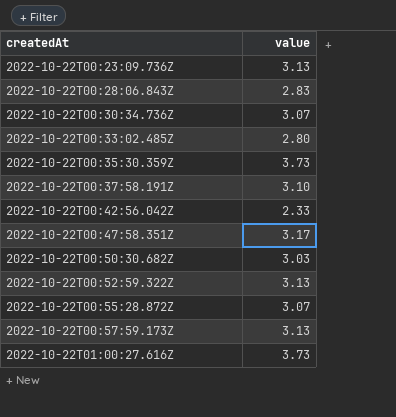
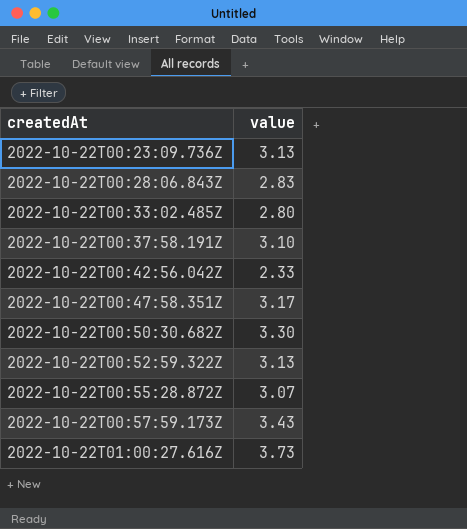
row 2022-10-22T00:30:34.736Z: 3.07 -> none
row 2022-10-22T00:35:30.359Z: 3.73 -> none
2022-10-22T00:50:30.682Z | value: 3.03 -> 3.30
2022-10-22T00:57:59.173Z | value: 3.13 -> 3.43

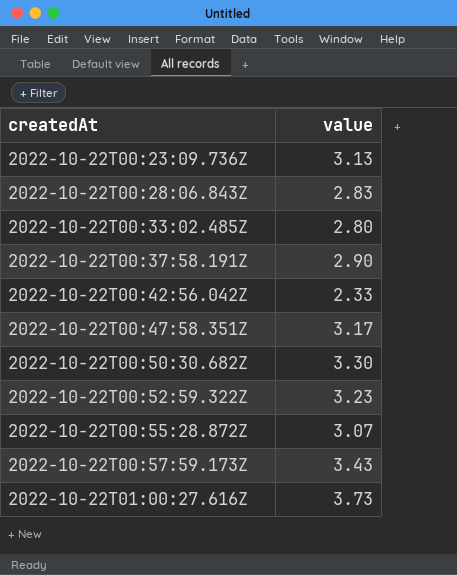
2022-10-22T00:37:58.191Z | value: 3.10 -> 2.90
2022-10-22T00:52:59.322Z | value: 3.13 -> 3.23

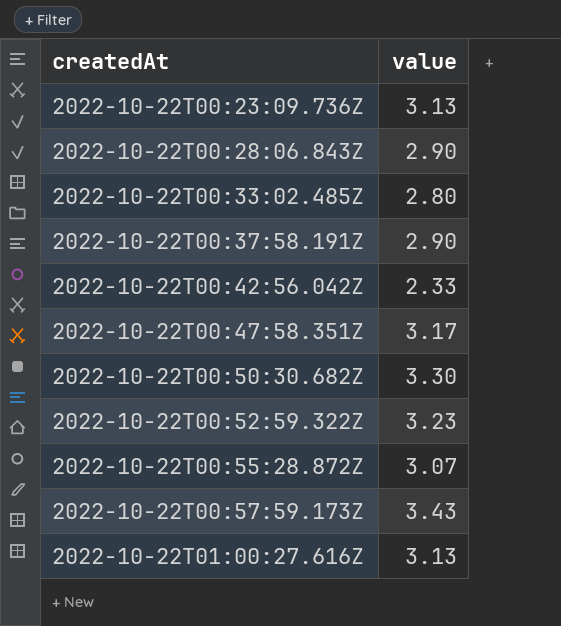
2022-10-22T00:28:06.843Z | value: 2.83 -> 2.90
2022-10-22T01:00:27.616Z | value: 3.73 -> 3.13

